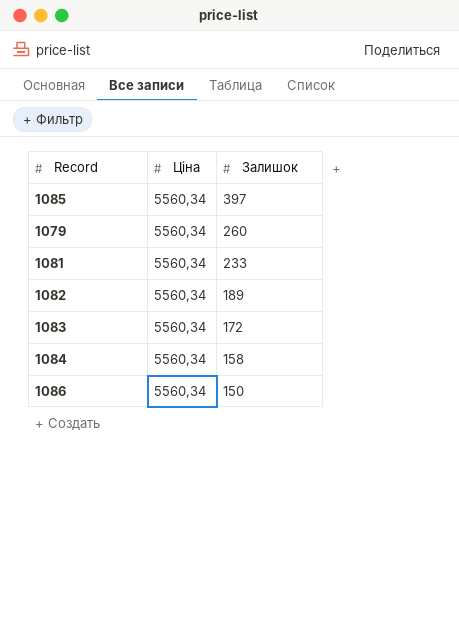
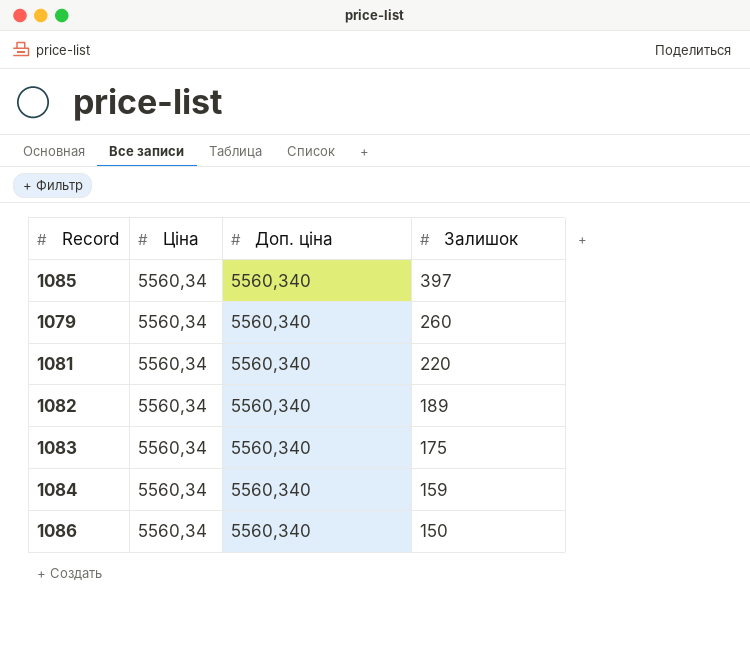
column Доп. ціна | position: none -> 3
1081 | Залишок: 233 -> 220
1083 | Залишок: 172 -> 175
1084 | Залишок: 158 -> 159

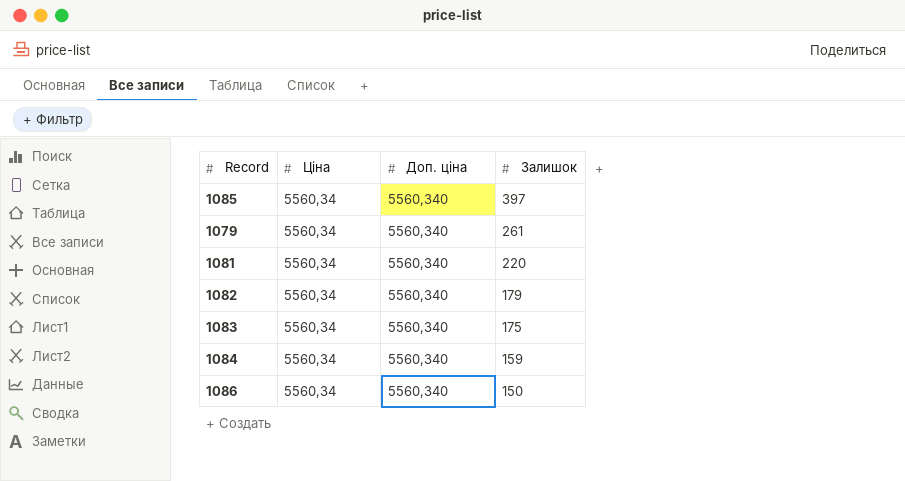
1079 | Залишок: 260 -> 261
1082 | Залишок: 189 -> 179

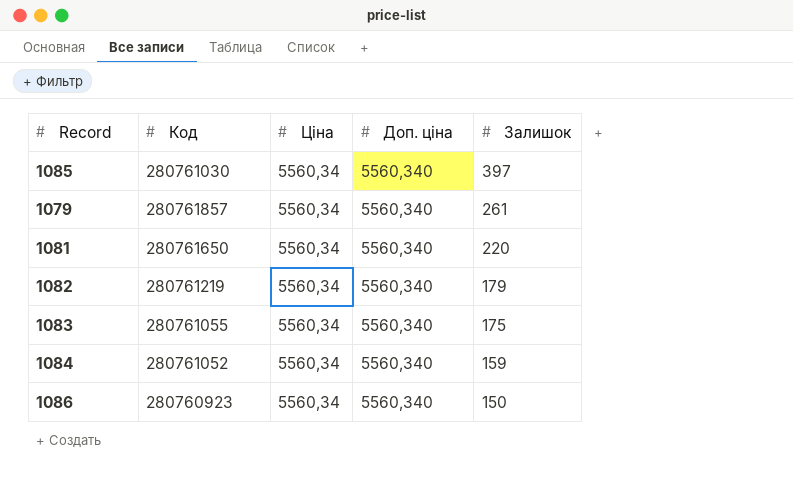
column Код | position: none -> 2

